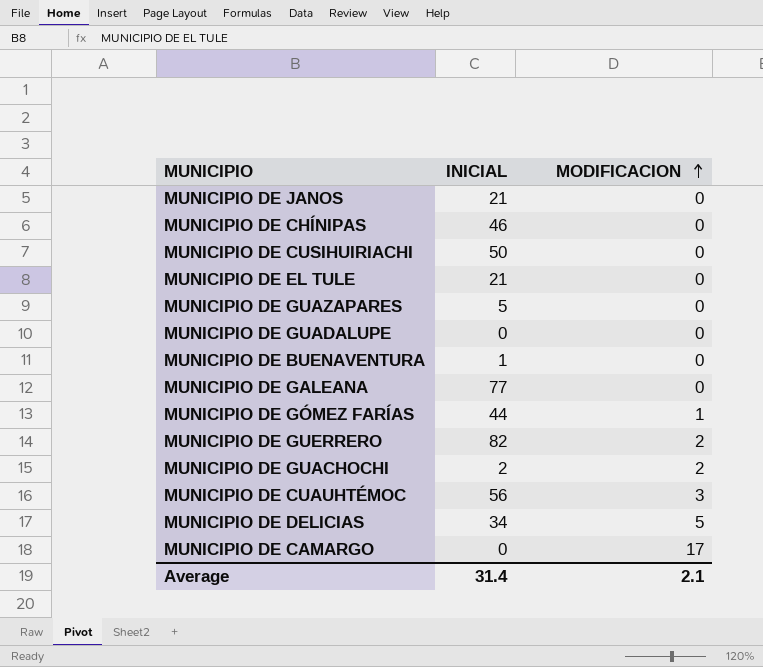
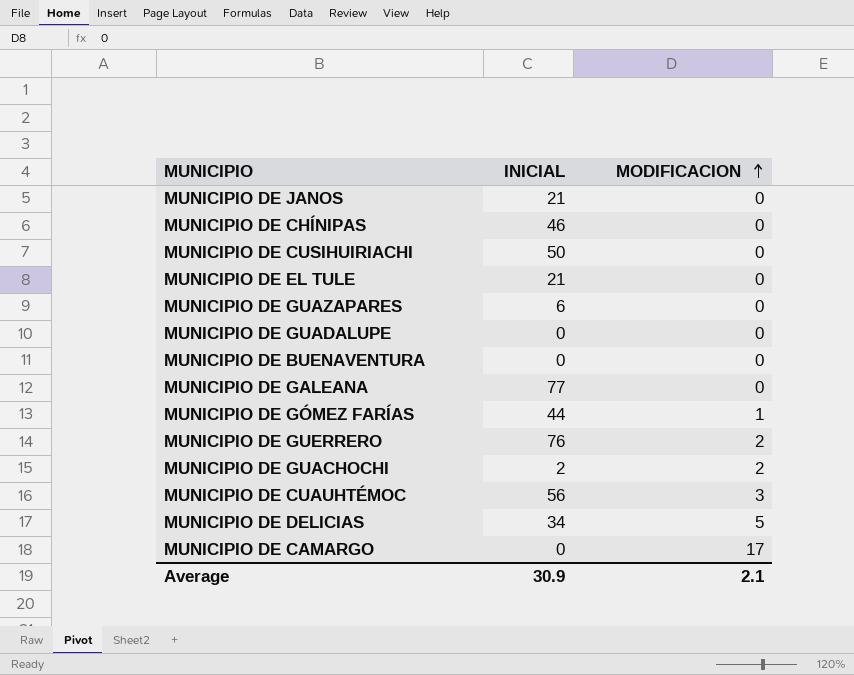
MUNICIPIO DE GUAZAPARES | INICIAL: 5 -> 6
MUNICIPIO DE BUENAVENTURA | INICIAL: 1 -> 0
MUNICIPIO DE GUERRERO | INICIAL: 82 -> 76
Average | INICIAL: 31.4 -> 30.9

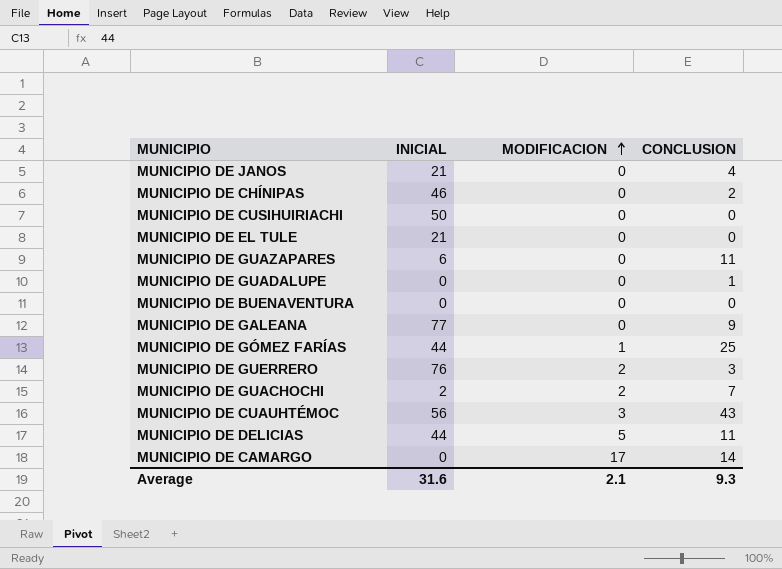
column CONCLUSION | position: none -> 4
MUNICIPIO DE DELICIAS | INICIAL: 34 -> 44
Average | INICIAL: 30.9 -> 31.6

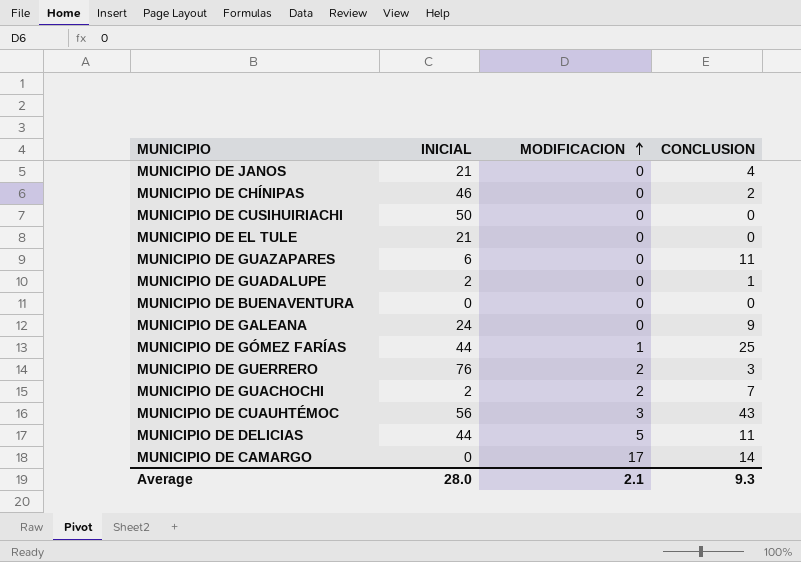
MUNICIPIO DE GUADALUPE | INICIAL: 0 -> 2
MUNICIPIO DE GALEANA | INICIAL: 77 -> 24
Average | INICIAL: 31.6 -> 28.0

